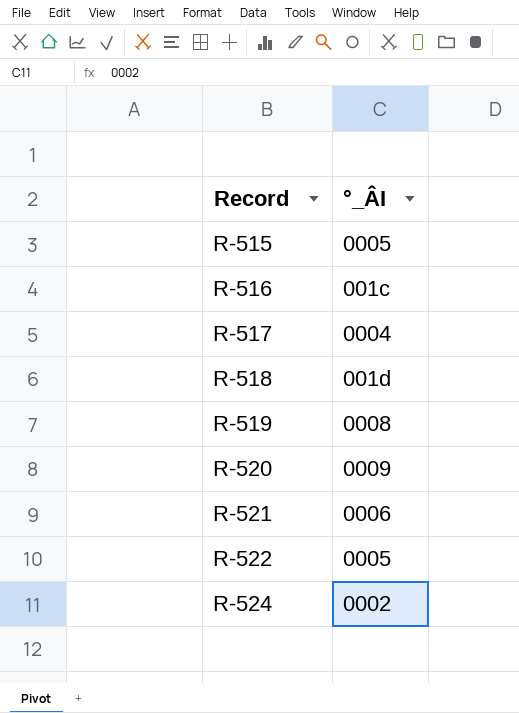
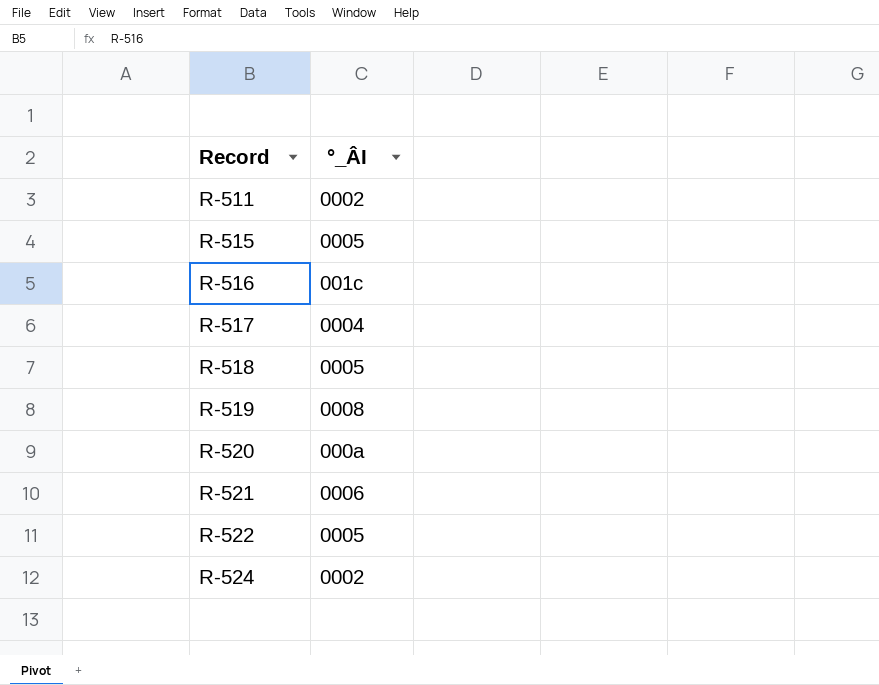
row R-511: none -> 0002
R-518 | °_ÂI: 001d -> 0005
R-520 | °_ÂI: 0009 -> 000a

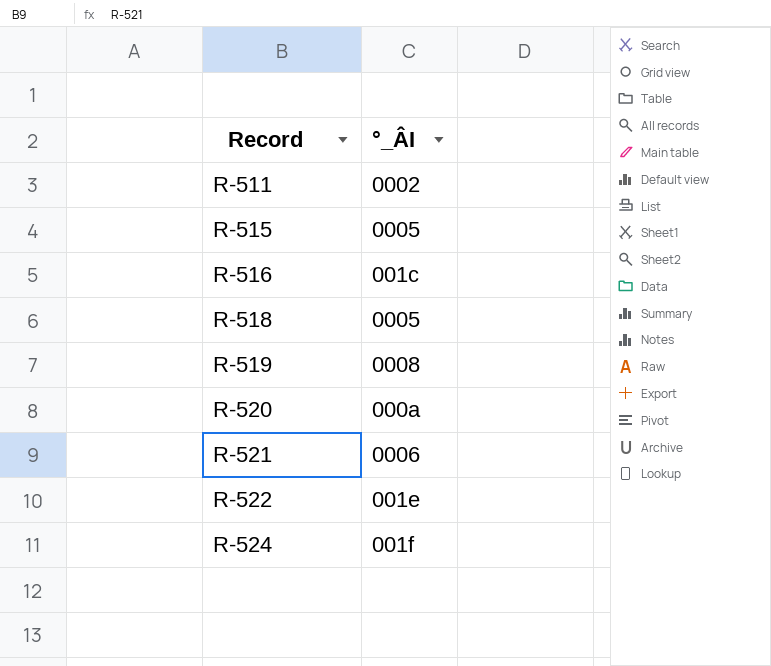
row R-517: 0004 -> none
R-522 | °_ÂI: 0005 -> 001e
R-524 | °_ÂI: 0002 -> 001f

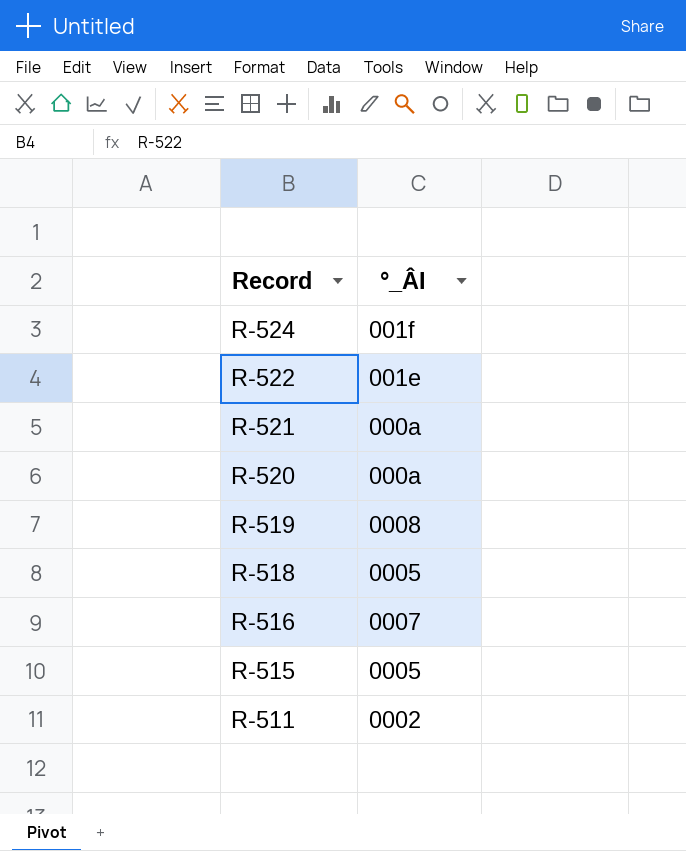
row order: Record ascending -> Record descending
R-521 | °_ÂI: 0006 -> 000a
R-516 | °_ÂI: 001c -> 0007

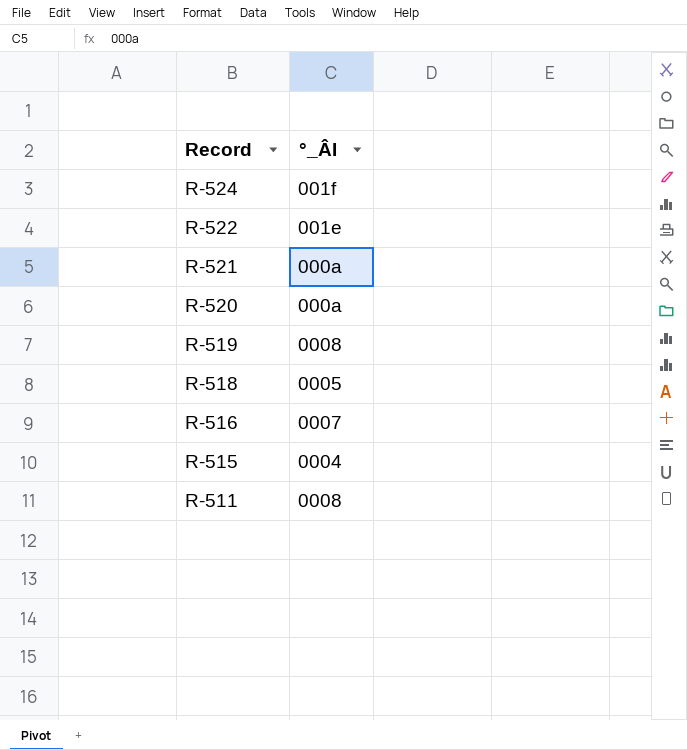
R-515 | °_ÂI: 0005 -> 0004
R-511 | °_ÂI: 0002 -> 0008

